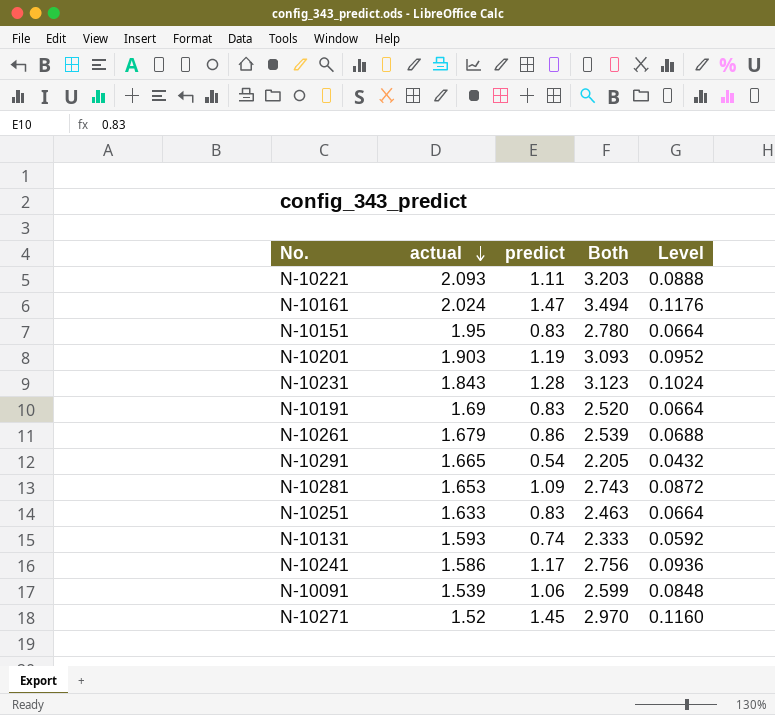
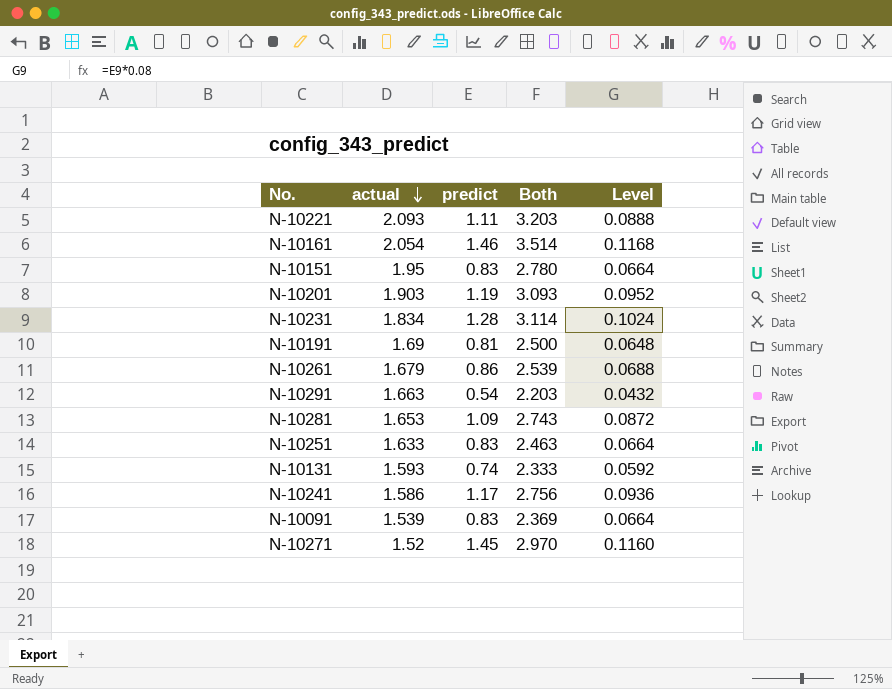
N-10161 | actual: 2.024 -> 2.054
N-10161 | predict: 1.47 -> 1.46
N-10161 | Both: 3.494 -> 3.514
N-10161 | Level: 0.1176 -> 0.1168
N-10231 | actual: 1.843 -> 1.834
N-10231 | Both: 3.123 -> 3.114
N-10191 | predict: 0.83 -> 0.81
N-10191 | Both: 2.520 -> 2.500
N-10191 | Level: 0.0664 -> 0.0648
N-10291 | actual: 1.665 -> 1.663
N-10291 | Both: 2.205 -> 2.203
N-10091 | predict: 1.06 -> 0.83
N-10091 | Both: 2.599 -> 2.369
N-10091 | Level: 0.0848 -> 0.0664

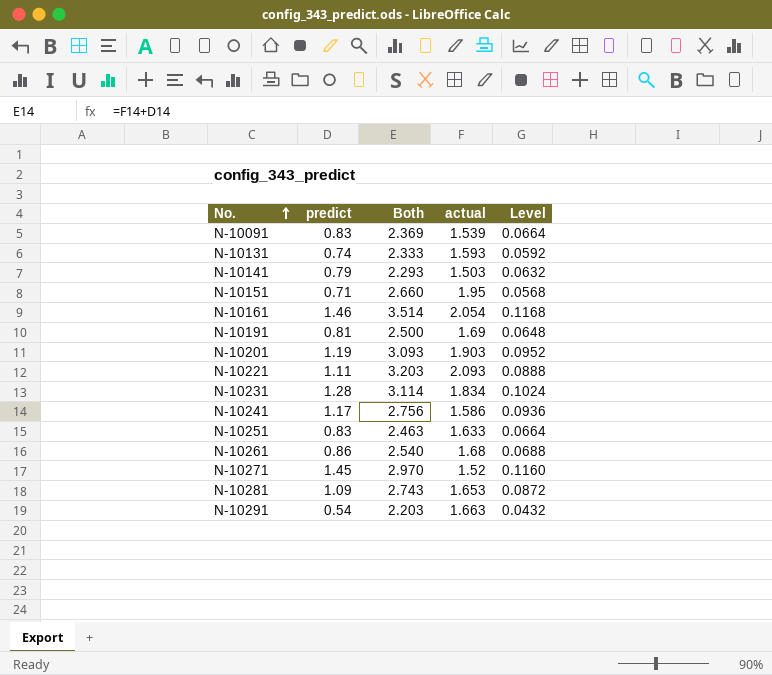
row order: actual descending -> No. ascending
column actual | position: 2 -> 4
row N-10141: none -> 0.79 | 2.293 | 1.503 | 0.0632
N-10151 | predict: 0.83 -> 0.71
N-10151 | Both: 2.780 -> 2.660
N-10151 | Level: 0.0664 -> 0.0568
N-10261 | Both: 2.539 -> 2.540
N-10261 | actual: 1.679 -> 1.68

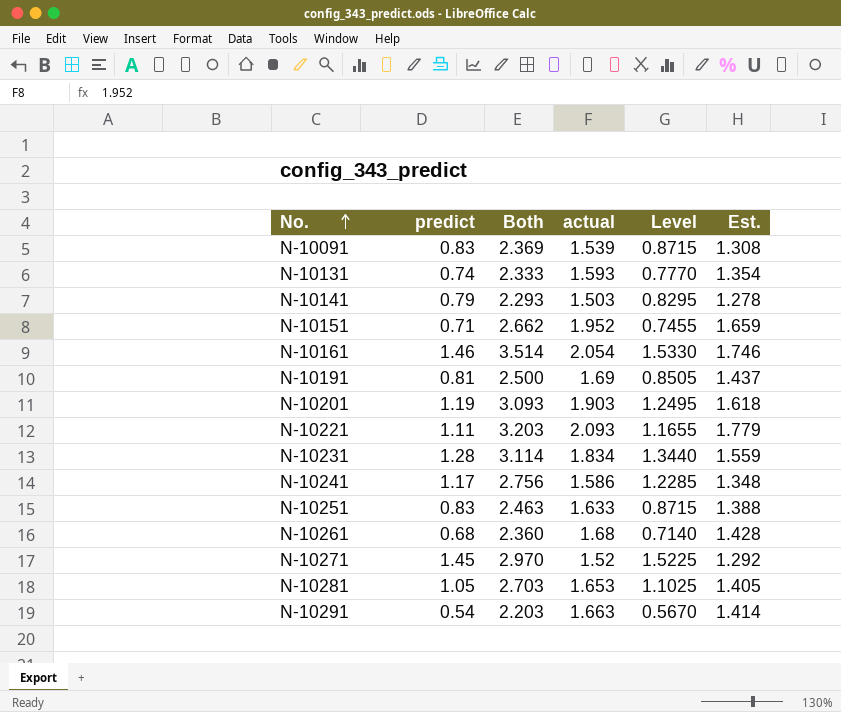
column Level | formula: [predict] * 0.08 -> [predict] * 1.05
column Est. | formula: none -> [actual] * 0.85
N-10151 | Both: 2.660 -> 2.662
N-10151 | actual: 1.95 -> 1.952
N-10261 | predict: 0.86 -> 0.68
N-10261 | Both: 2.540 -> 2.360
N-10281 | predict: 1.09 -> 1.05
N-10281 | Both: 2.743 -> 2.703

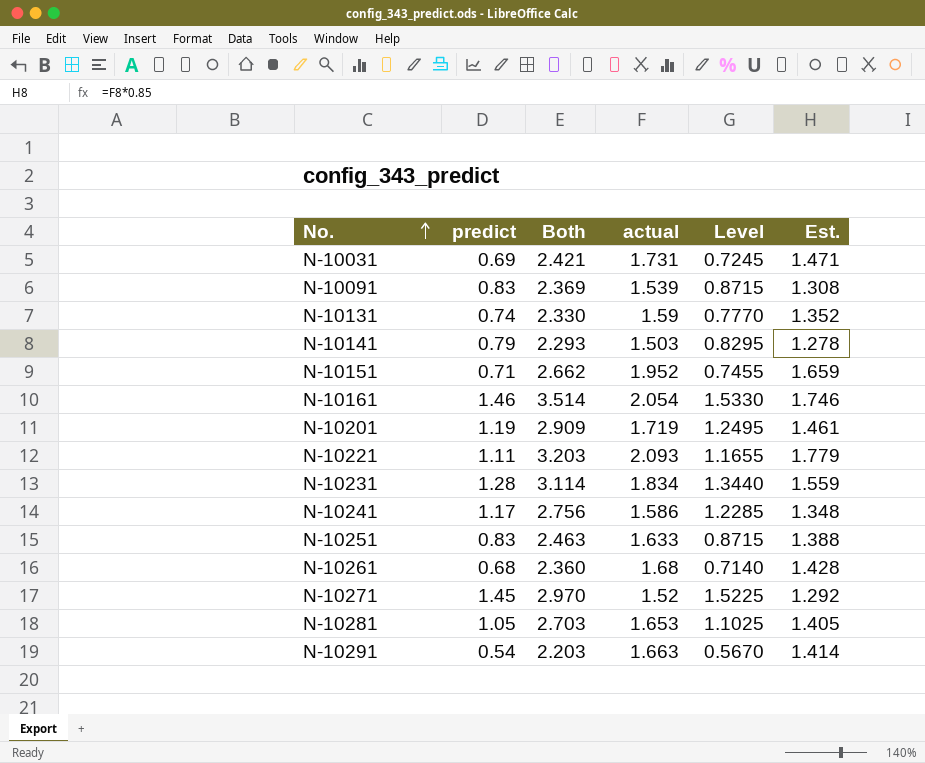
row N-10191: 0.81 | 2.500 | 1.69 | 0.8505 | 1.437 -> none
row N-10031: none -> 0.69 | 2.421 | 1.731 | 0.7245 | 1.471
N-10131 | Both: 2.333 -> 2.330
N-10131 | actual: 1.593 -> 1.59
N-10131 | Est.: 1.354 -> 1.352
N-10201 | Both: 3.093 -> 2.909
N-10201 | actual: 1.903 -> 1.719
N-10201 | Est.: 1.618 -> 1.461

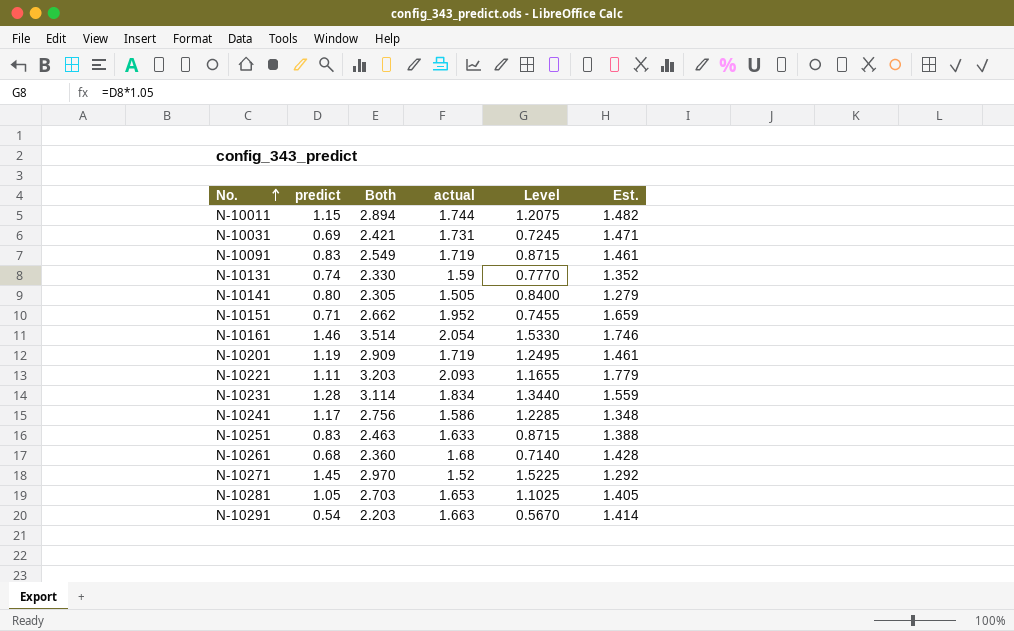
row N-10011: none -> 1.15 | 2.894 | 1.744 | 1.2075 | 1.482
N-10091 | Both: 2.369 -> 2.549
N-10091 | actual: 1.539 -> 1.719
N-10091 | Est.: 1.308 -> 1.461
N-10141 | predict: 0.79 -> 0.80
N-10141 | Both: 2.293 -> 2.305
N-10141 | actual: 1.503 -> 1.505
N-10141 | Level: 0.8295 -> 0.8400
N-10141 | Est.: 1.278 -> 1.279

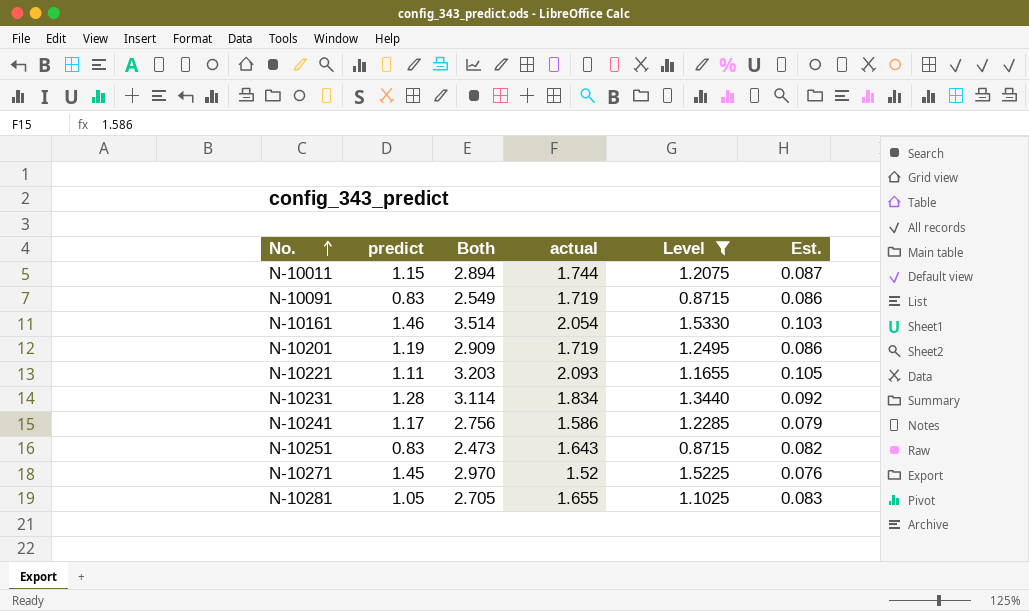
filter: none -> Level >= 0.8715
column Est. | formula: [actual] * 0.85 -> [actual] * 0.05
N-10251 | Both: 2.463 -> 2.473
N-10251 | actual: 1.633 -> 1.643
N-10281 | Both: 2.703 -> 2.705
N-10281 | actual: 1.653 -> 1.655

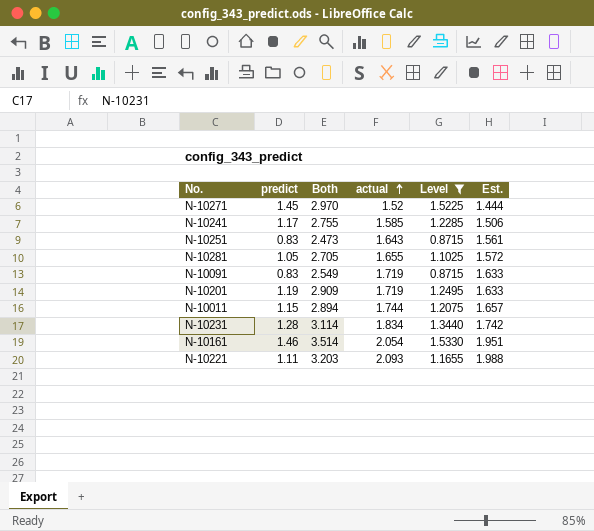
row order: No. ascending -> actual ascending
column Est. | formula: [actual] * 0.05 -> [actual] * 0.95
N-10241 | Both: 2.756 -> 2.755
N-10241 | actual: 1.586 -> 1.585

